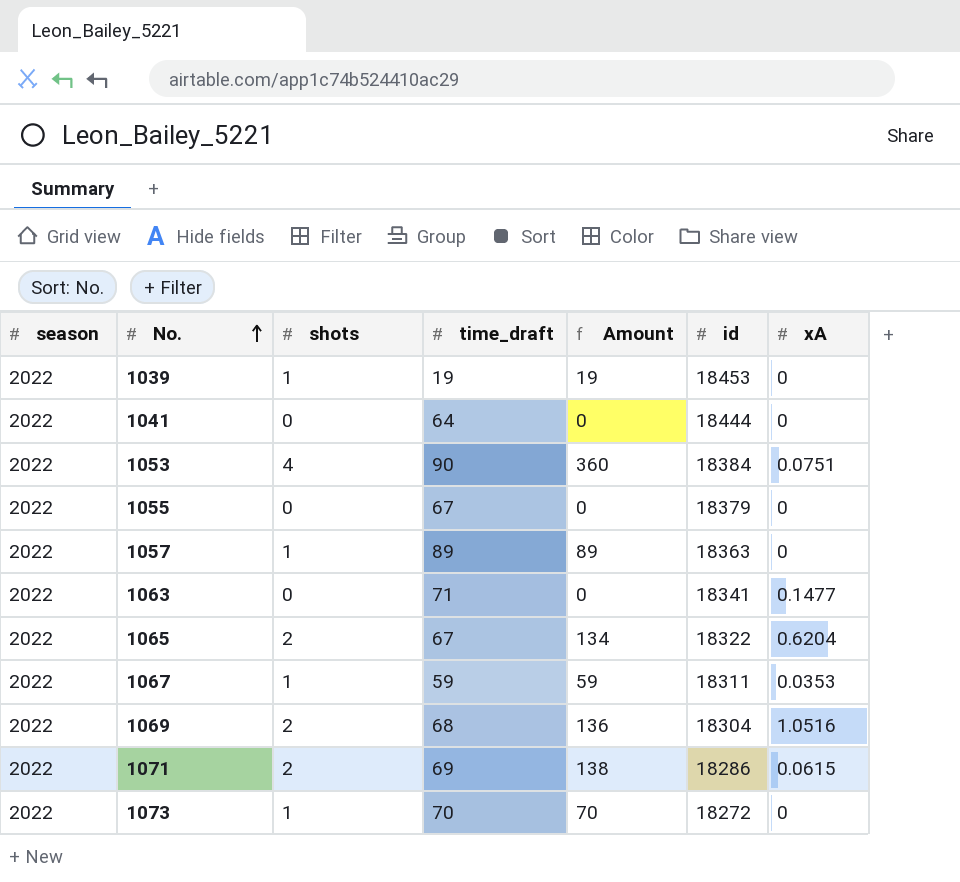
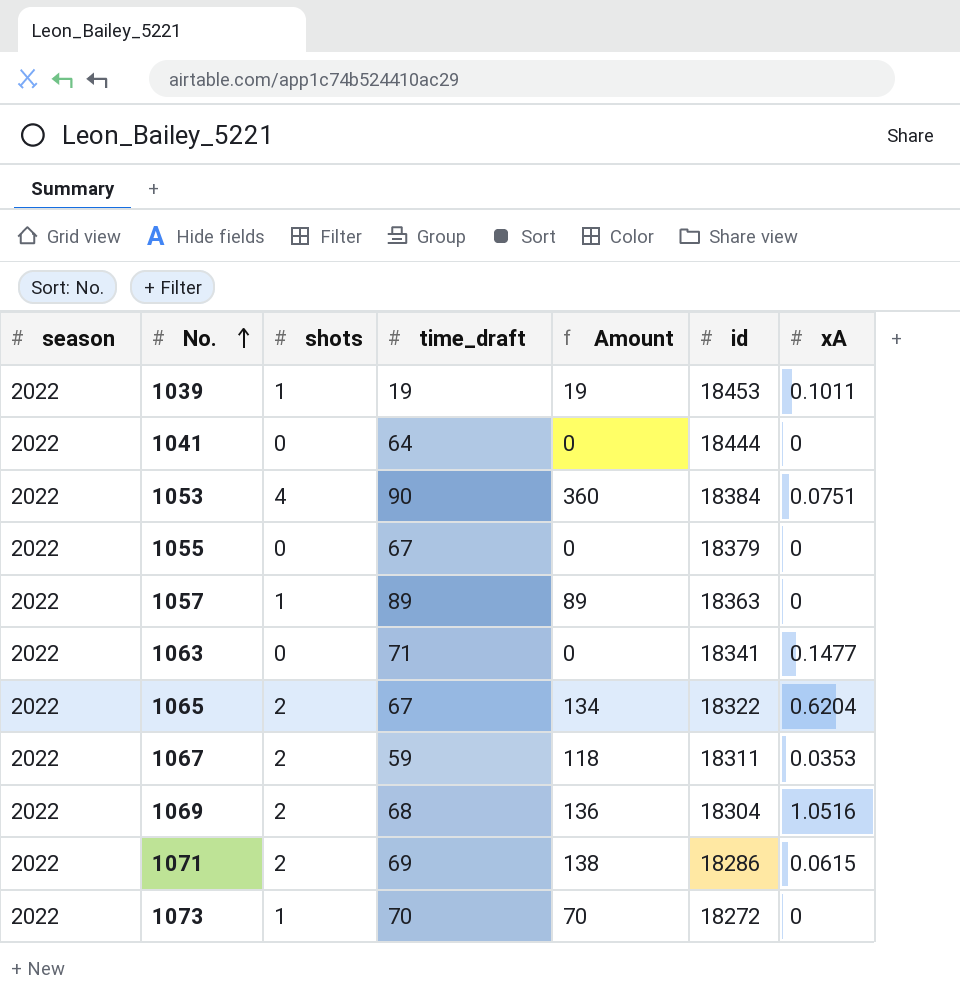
1039 | xA: 0 -> 0.1011
1067 | shots: 1 -> 2
1067 | Amount: 59 -> 118

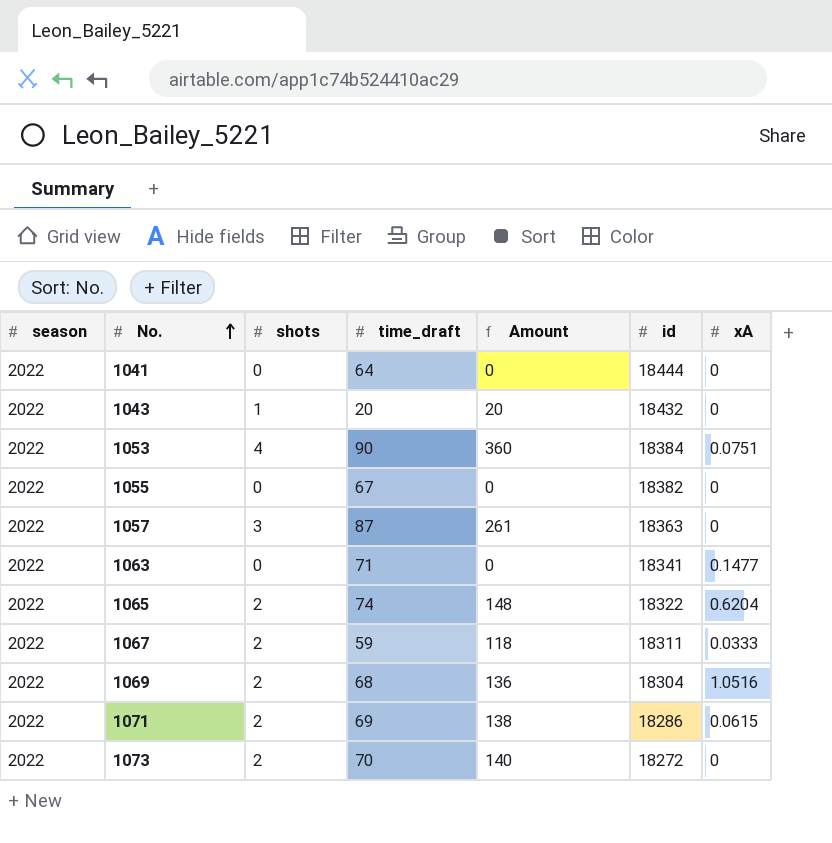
row 1039: 2022 | 1 | 19 | 19 | 18453 | 0.1011 -> none
row 1043: none -> 2022 | 1 | 20 | 20 | 18432 | 0
1055 | id: 18379 -> 18382
1057 | shots: 1 -> 3
1057 | time_draft: 89 -> 87
1057 | Amount: 89 -> 261
1065 | time_draft: 67 -> 74
1065 | Amount: 134 -> 148
1067 | xA: 0.0353 -> 0.0333
1073 | shots: 1 -> 2
1073 | Amount: 70 -> 140

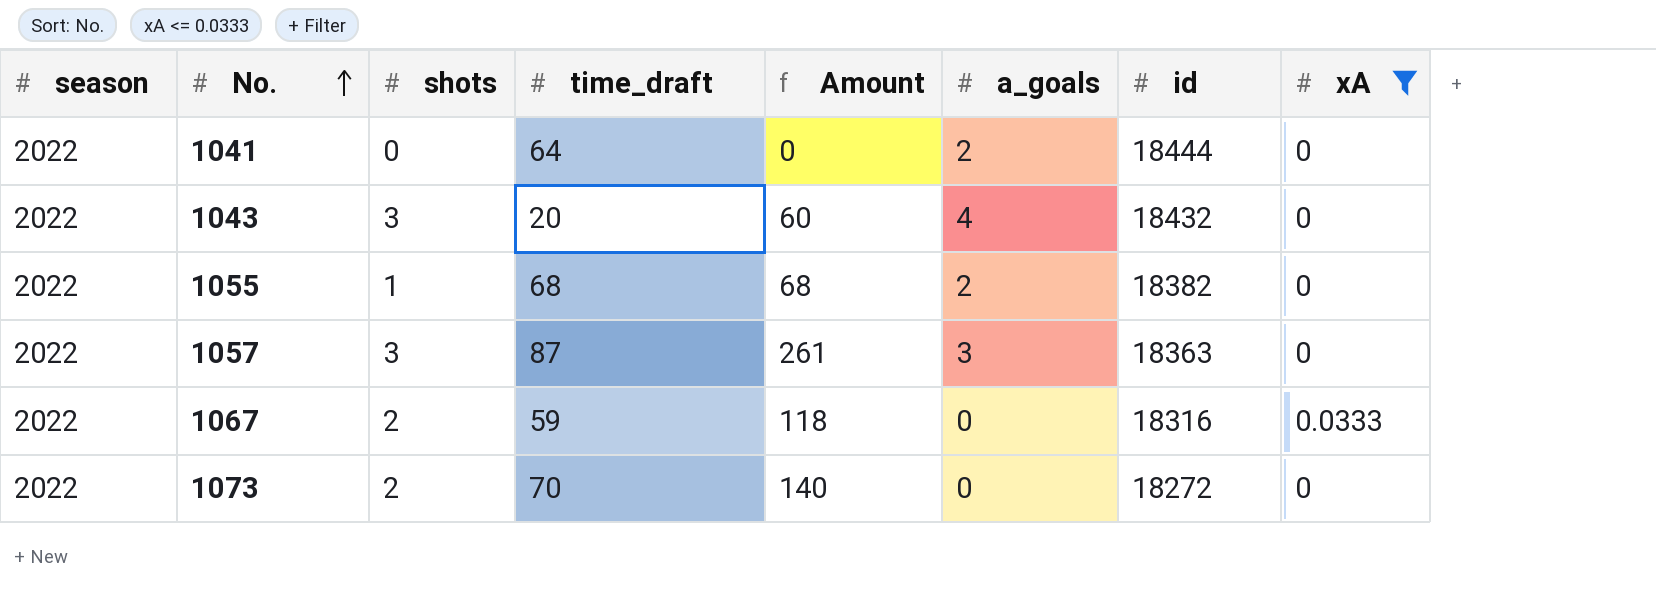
filter: none -> xA <= 0.0333
column a_goals | position: none -> 6
1043 | shots: 1 -> 3
1043 | Amount: 20 -> 60
1055 | shots: 0 -> 1
1055 | time_draft: 67 -> 68
1055 | Amount: 0 -> 68
1067 | id: 18311 -> 18316

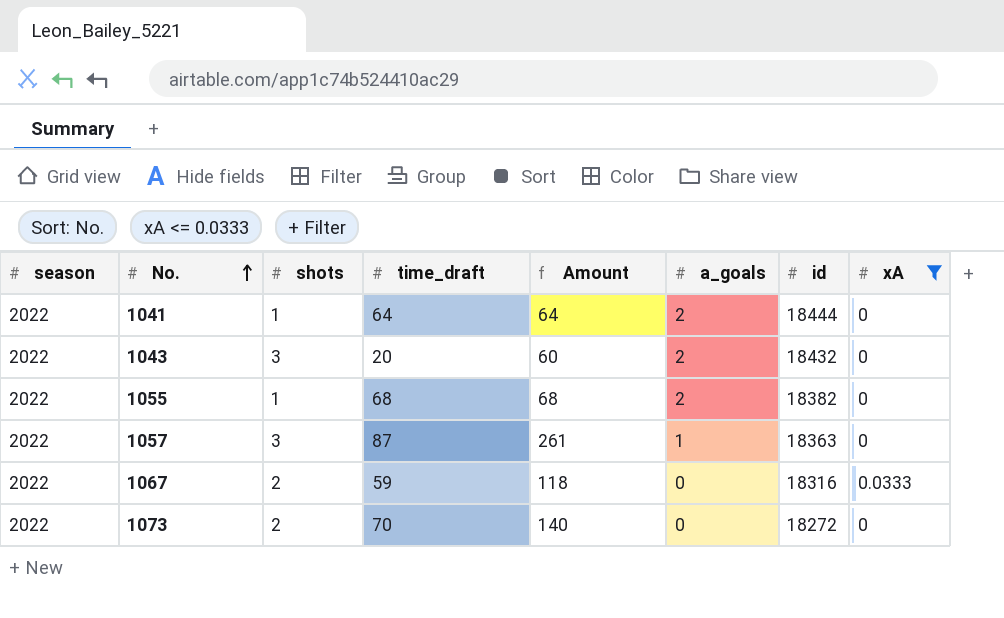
1041 | shots: 0 -> 1
1041 | Amount: 0 -> 64
1043 | a_goals: 4 -> 2
1057 | a_goals: 3 -> 1

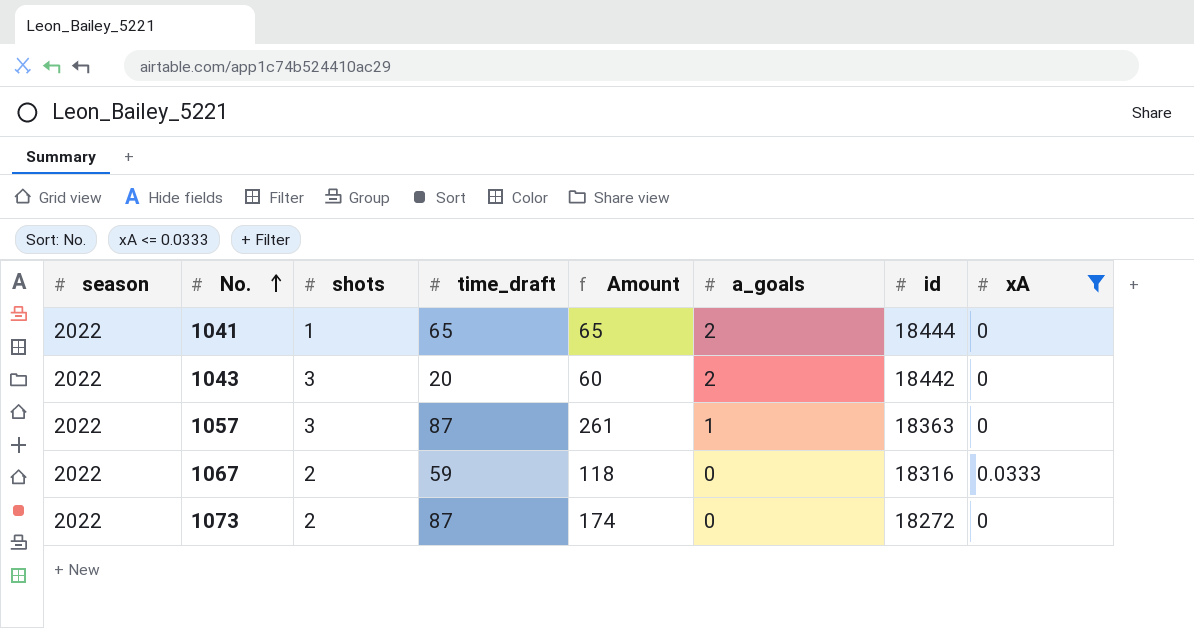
row 1055: 2022 | 1 | 68 | 68 | 2 | 18382 | 0 -> none
1041 | time_draft: 64 -> 65
1041 | Amount: 64 -> 65
1043 | id: 18432 -> 18442
1073 | time_draft: 70 -> 87
1073 | Amount: 140 -> 174

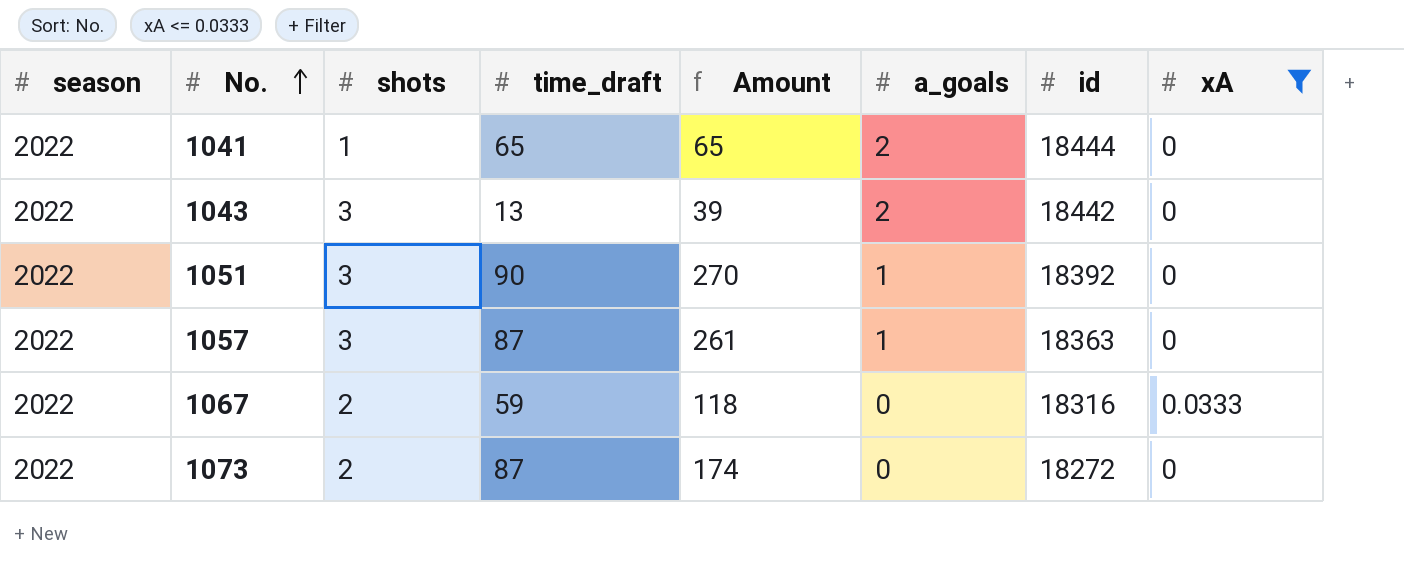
1043 | time_draft: 20 -> 13
1043 | Amount: 60 -> 39
row 1051: none -> 2022 | 3 | 90 | 270 | 1 | 18392 | 0

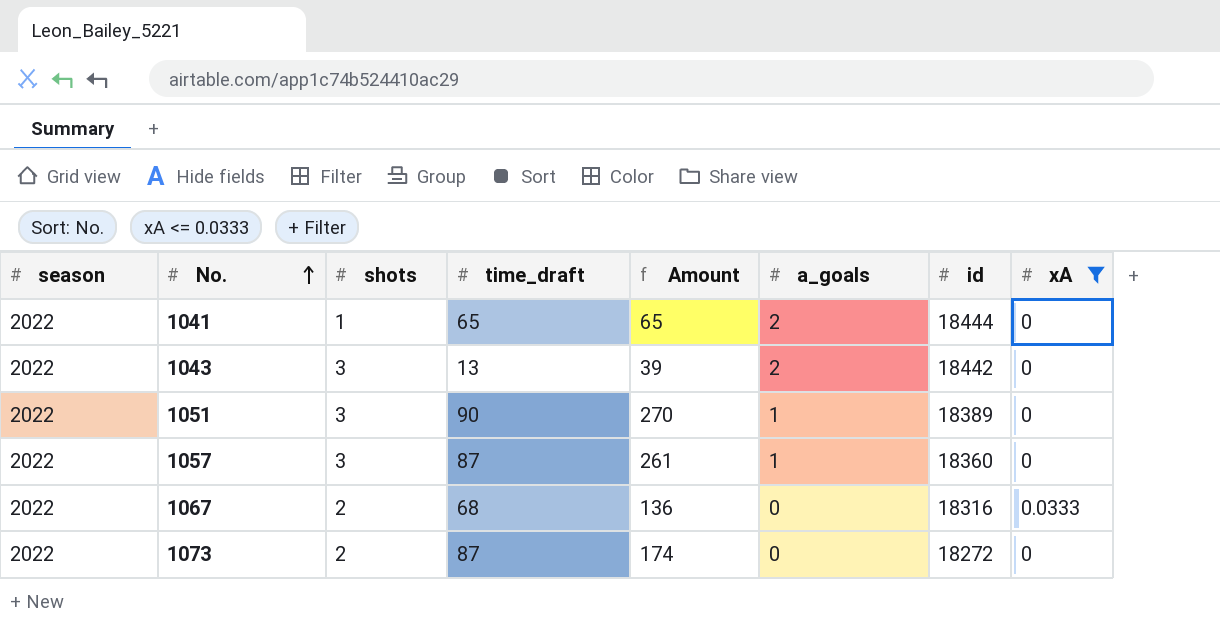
1051 | id: 18392 -> 18389
1057 | id: 18363 -> 18360
1067 | time_draft: 59 -> 68
1067 | Amount: 118 -> 136

